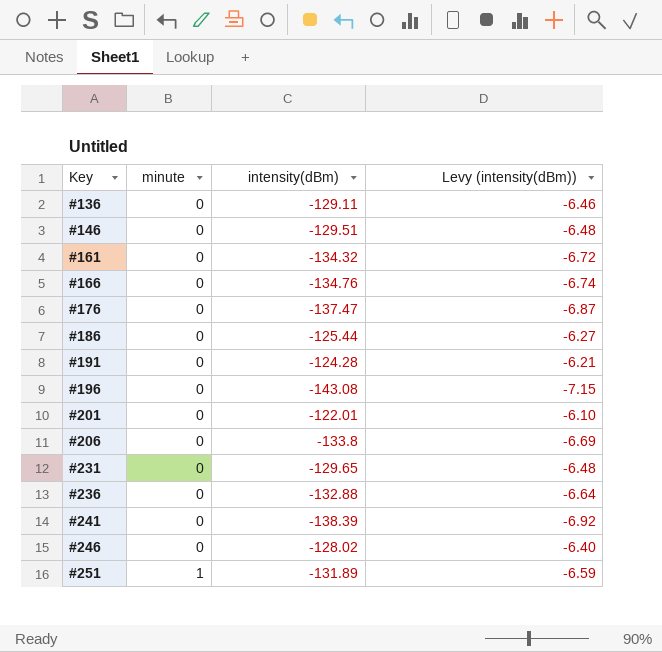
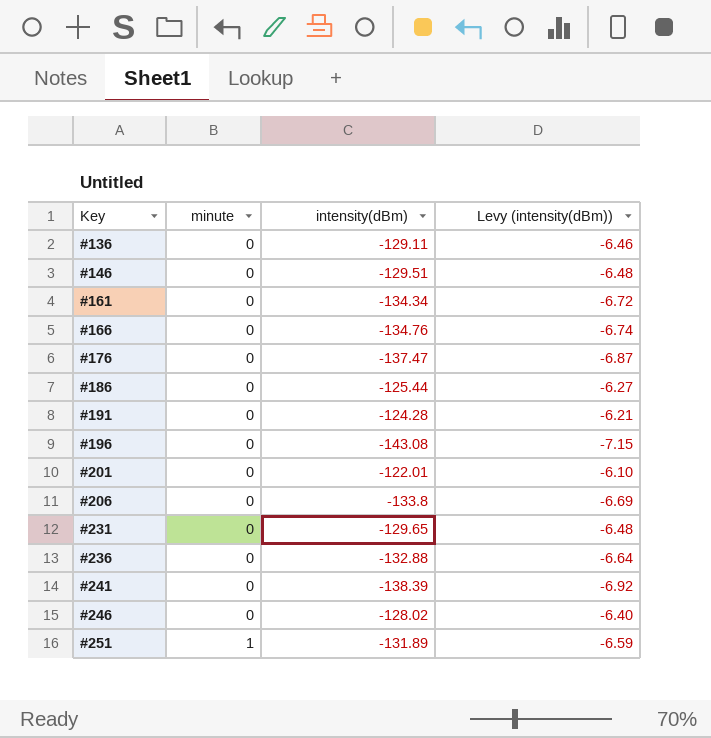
#161 | intensity(dBm): -134.32 -> -134.34

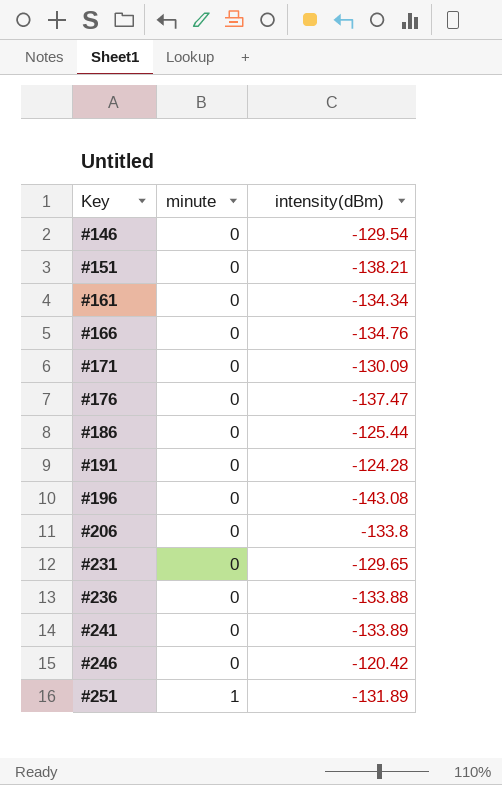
column Levy (intensity(dBm)) | formula: [intensity(dBm)] * 0.05 -> none
row #136: 0 | -129.11 | -6.46 -> none
row #201: 0 | -122.01 | -6.10 -> none
#146 | intensity(dBm): -129.51 -> -129.54
row #151: none -> 0 | -138.21
row #171: none -> 0 | -130.09
#236 | intensity(dBm): -132.88 -> -133.88
#241 | intensity(dBm): -138.39 -> -133.89
#246 | intensity(dBm): -128.02 -> -120.42

